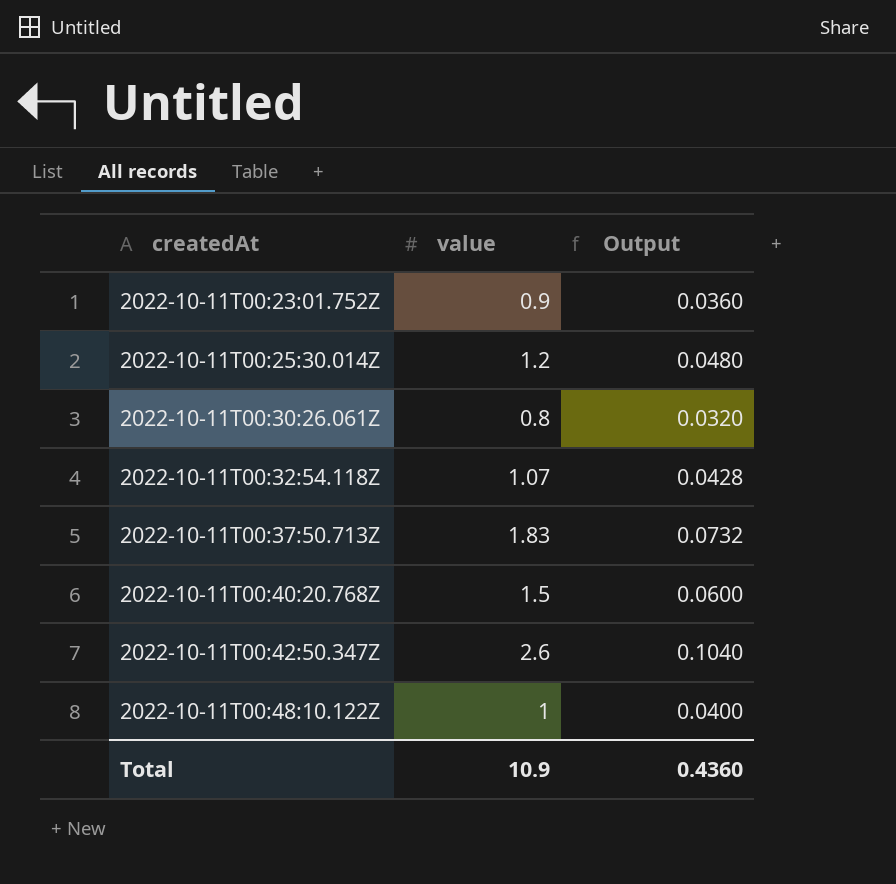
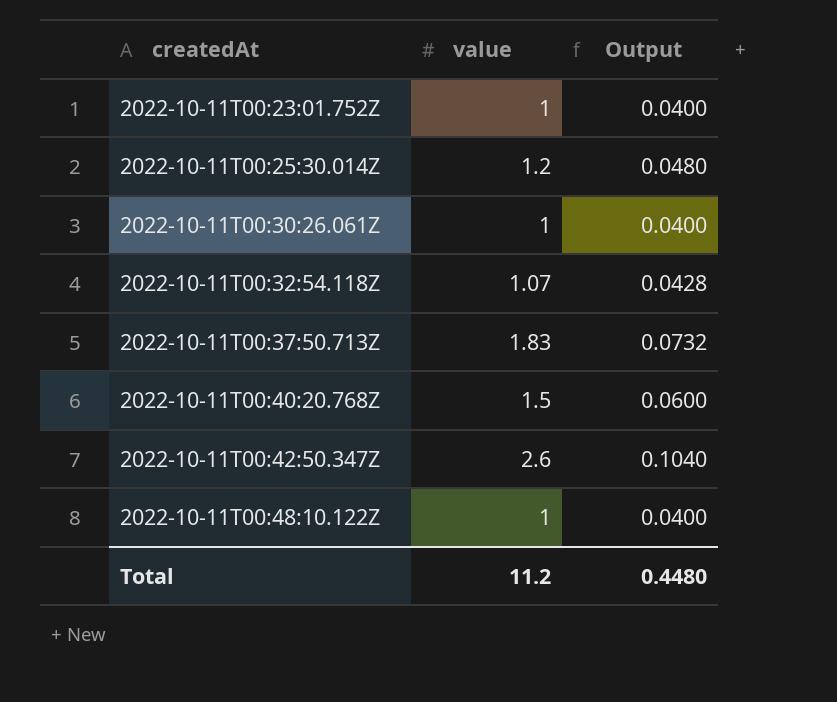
2022-10-11T00:23:01.752Z | value: 0.9 -> 1
2022-10-11T00:23:01.752Z | Output: 0.0360 -> 0.0400
2022-10-11T00:30:26.061Z | value: 0.8 -> 1
2022-10-11T00:30:26.061Z | Output: 0.0320 -> 0.0400
Total | value: 10.9 -> 11.2
Total | Output: 0.4360 -> 0.4480

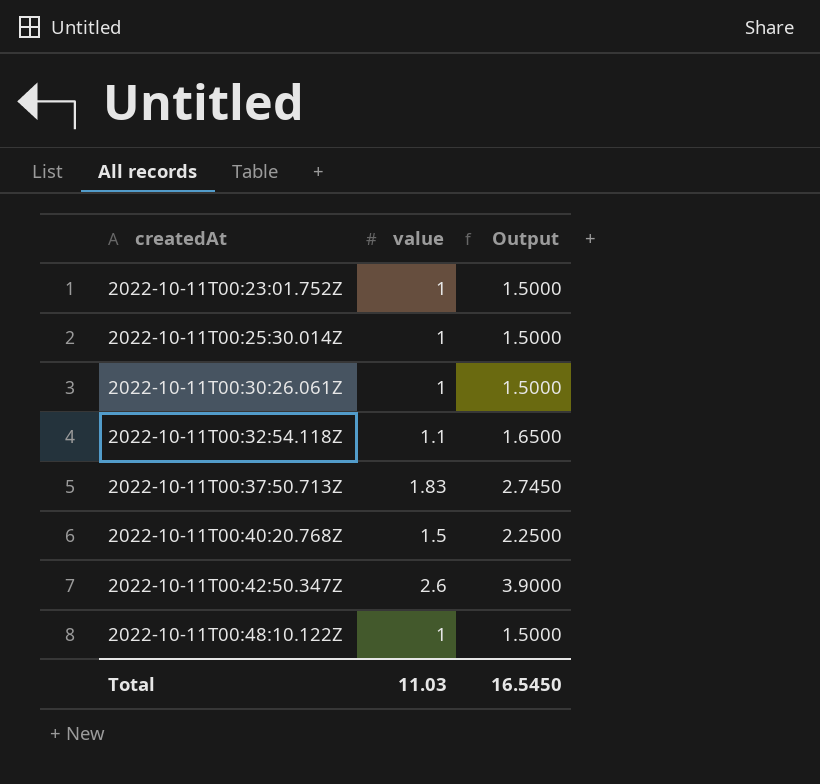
column Output | formula: [value] * 0.04 -> [value] * 1.5
2022-10-11T00:25:30.014Z | value: 1.2 -> 1
2022-10-11T00:32:54.118Z | value: 1.07 -> 1.1
Total | value: 11.2 -> 11.03
Total | Output: 0.4480 -> 16.5450

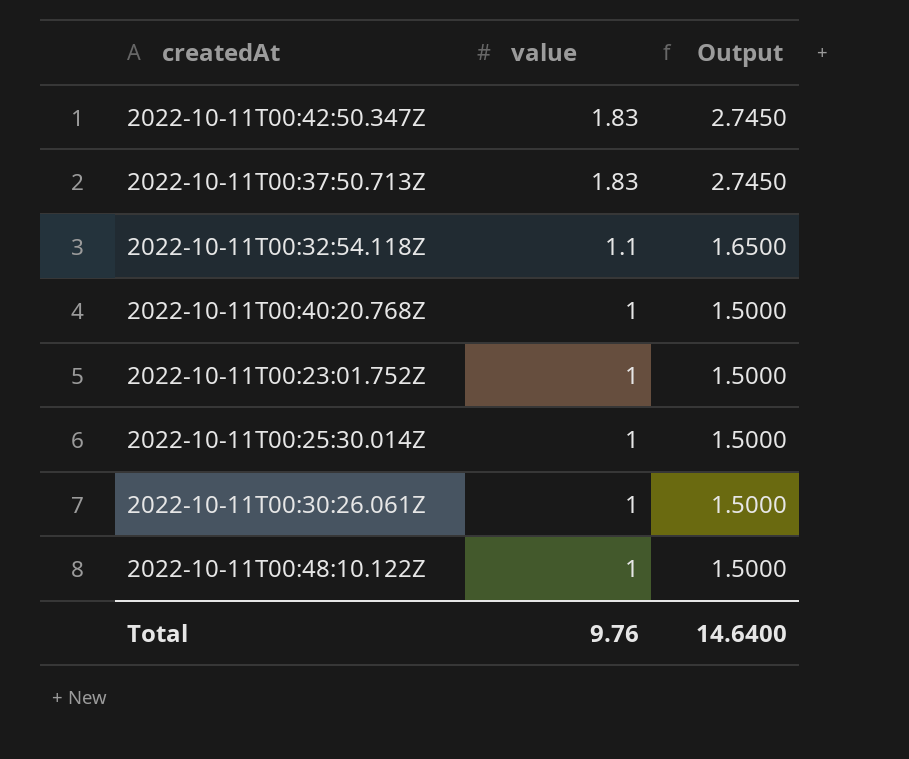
row order: createdAt ascending -> value descending
2022-10-11T00:42:50.347Z | value: 2.6 -> 1.83
2022-10-11T00:42:50.347Z | Output: 3.9000 -> 2.7450
2022-10-11T00:40:20.768Z | value: 1.5 -> 1
2022-10-11T00:40:20.768Z | Output: 2.2500 -> 1.5000
Total | value: 11.03 -> 9.76
Total | Output: 16.5450 -> 14.6400

